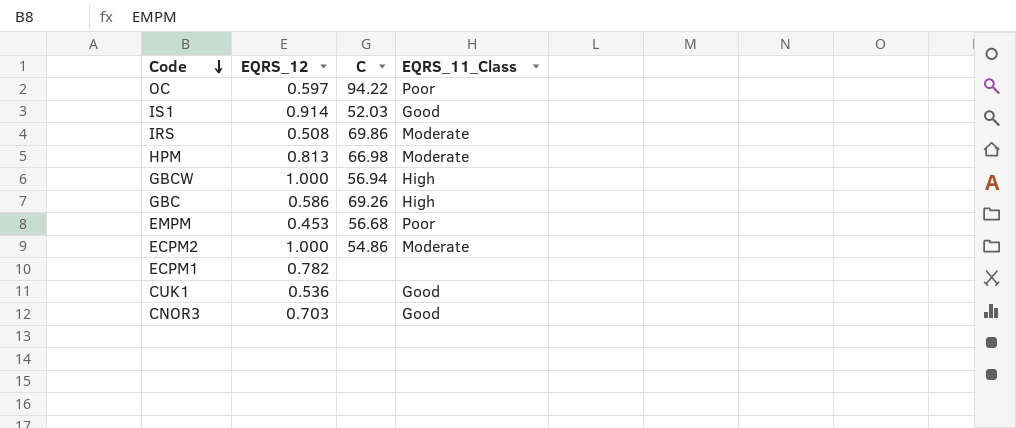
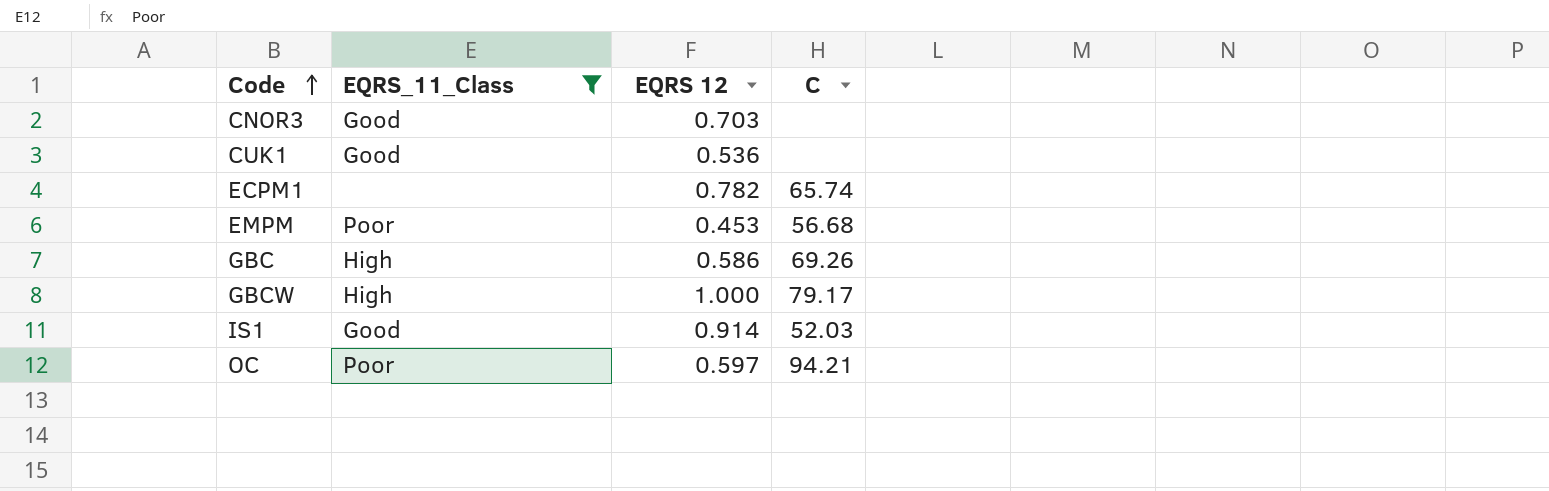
filter: none -> EQRS_11_Class != Moderate
row order: Code descending -> Code ascending
column EQRS_11_Class | position: 4 -> 2
column name: EQRS_12 -> EQRS 12
ECPM1 | C: none -> 65.74
GBCW | C: 56.94 -> 79.17
OC | C: 94.22 -> 94.21

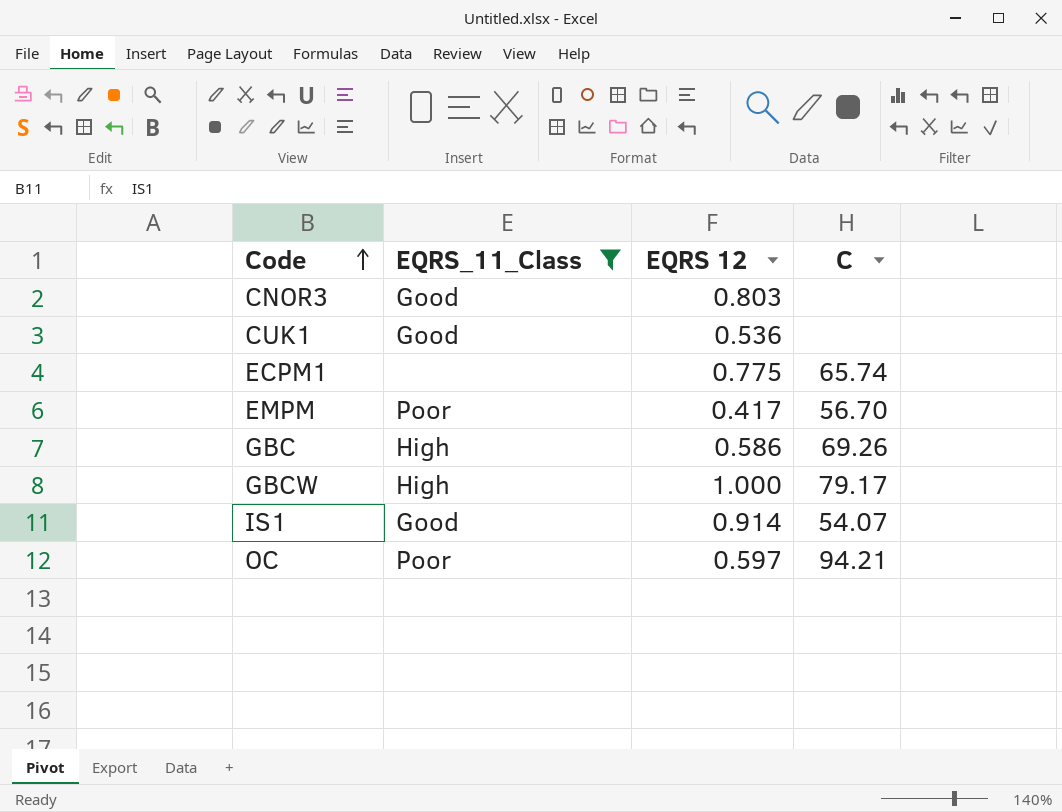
CNOR3 | EQRS 12: 0.703 -> 0.803
ECPM1 | EQRS 12: 0.782 -> 0.775
EMPM | EQRS 12: 0.453 -> 0.417
EMPM | C: 56.68 -> 56.70
IS1 | C: 52.03 -> 54.07

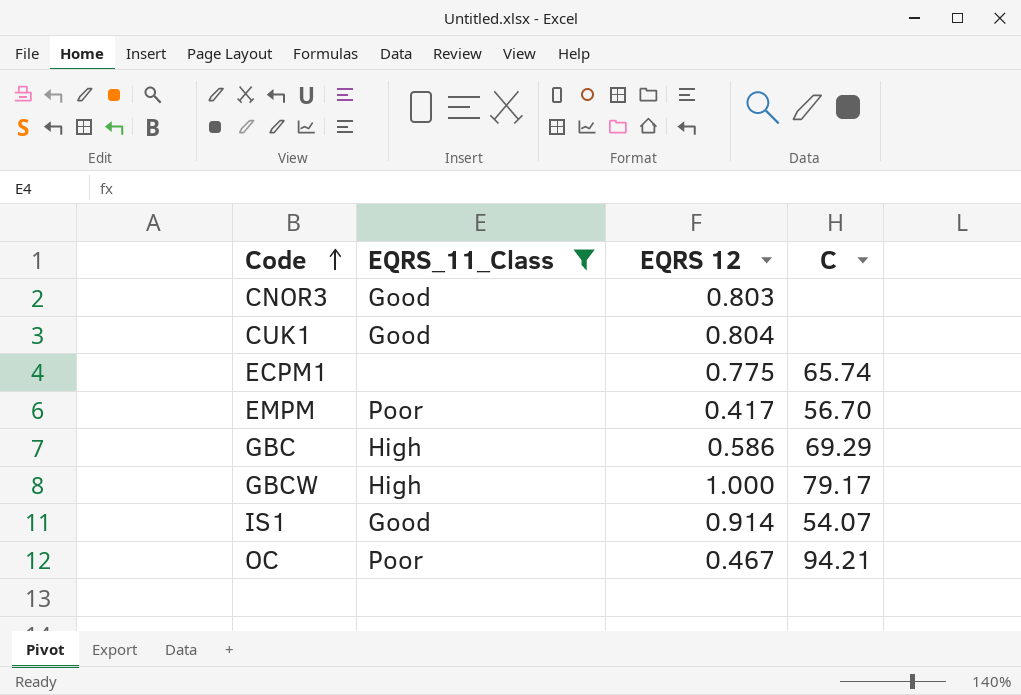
CUK1 | EQRS 12: 0.536 -> 0.804
GBC | C: 69.26 -> 69.29
OC | EQRS 12: 0.597 -> 0.467

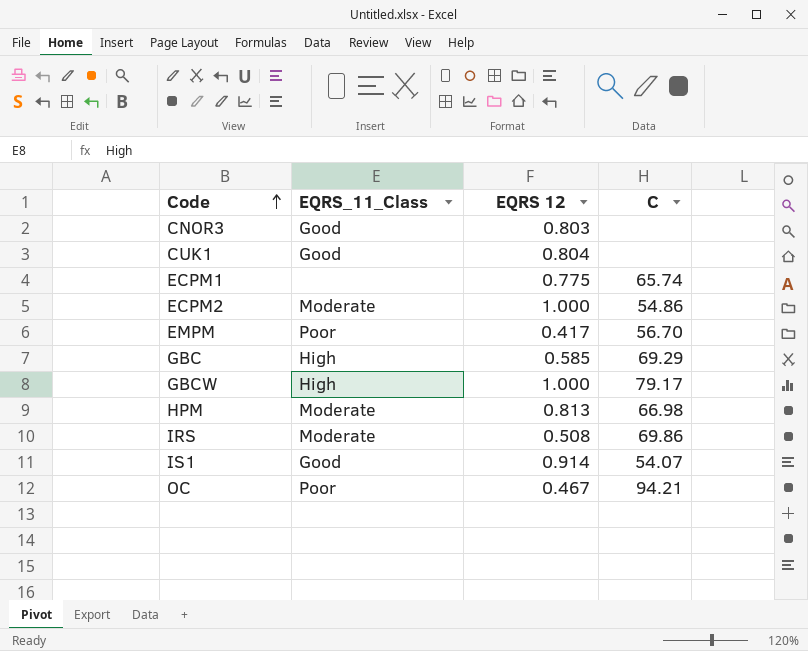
filter: EQRS_11_Class != Moderate -> none
GBC | EQRS 12: 0.586 -> 0.585

